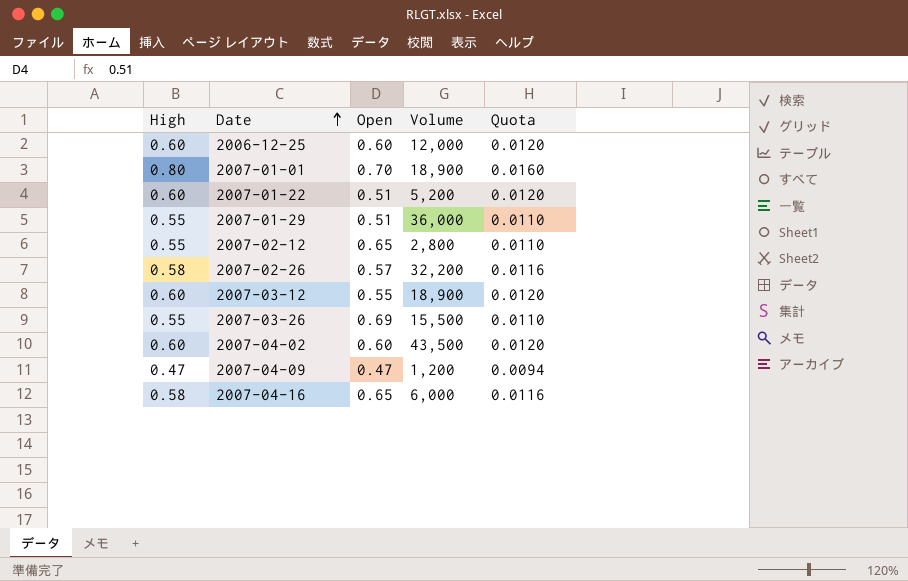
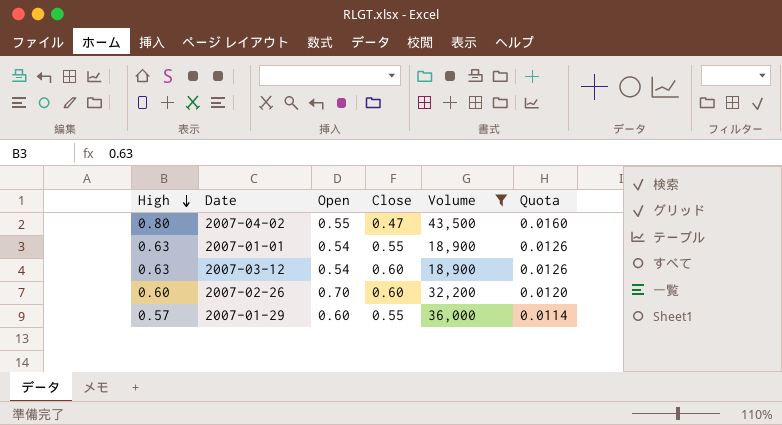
filter: none -> Volume >= 18,900
row order: Date ascending -> High descending
column Close | position: none -> 4
2007-04-02 | High: 0.60 -> 0.80
2007-04-02 | Open: 0.60 -> 0.55
2007-04-02 | Quota: 0.0120 -> 0.0160
2007-01-01 | High: 0.80 -> 0.63
2007-01-01 | Open: 0.70 -> 0.54
2007-01-01 | Quota: 0.0160 -> 0.0126
2007-03-12 | High: 0.60 -> 0.63
2007-03-12 | Open: 0.55 -> 0.54
2007-03-12 | Quota: 0.0120 -> 0.0126
2007-02-26 | High: 0.58 -> 0.60
2007-02-26 | Open: 0.57 -> 0.70
2007-02-26 | Quota: 0.0116 -> 0.0120
2007-01-29 | High: 0.55 -> 0.57
2007-01-29 | Open: 0.51 -> 0.60
2007-01-29 | Quota: 0.0110 -> 0.0114

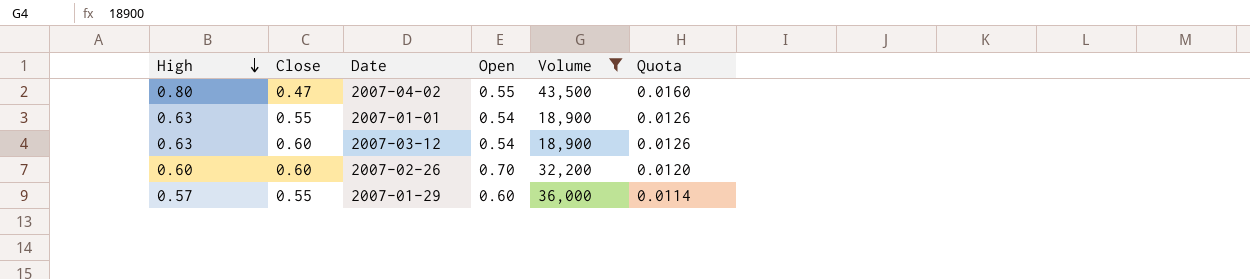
column Close | position: 4 -> 2

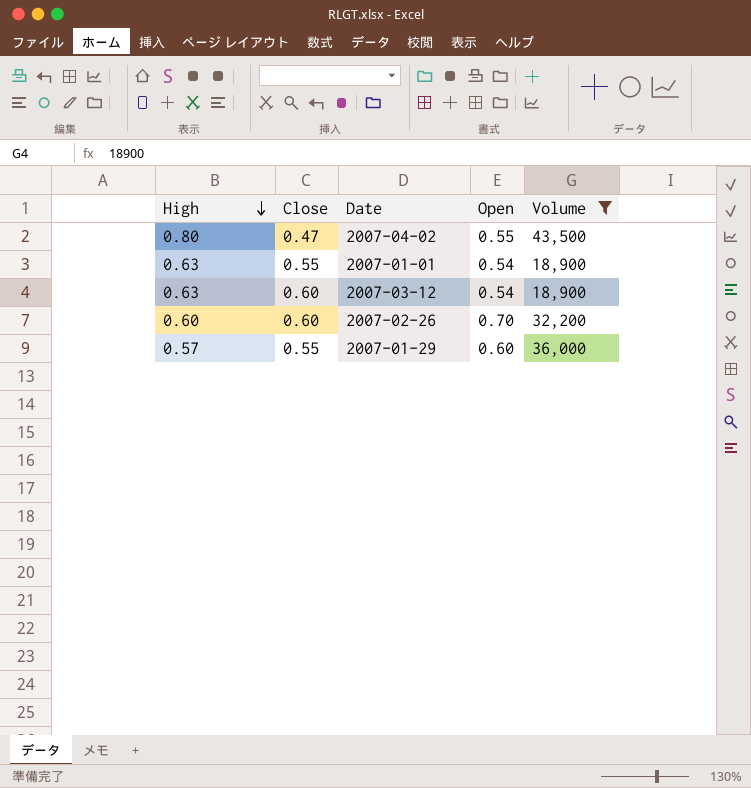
column Quota | formula: [High] * 0.02 -> none

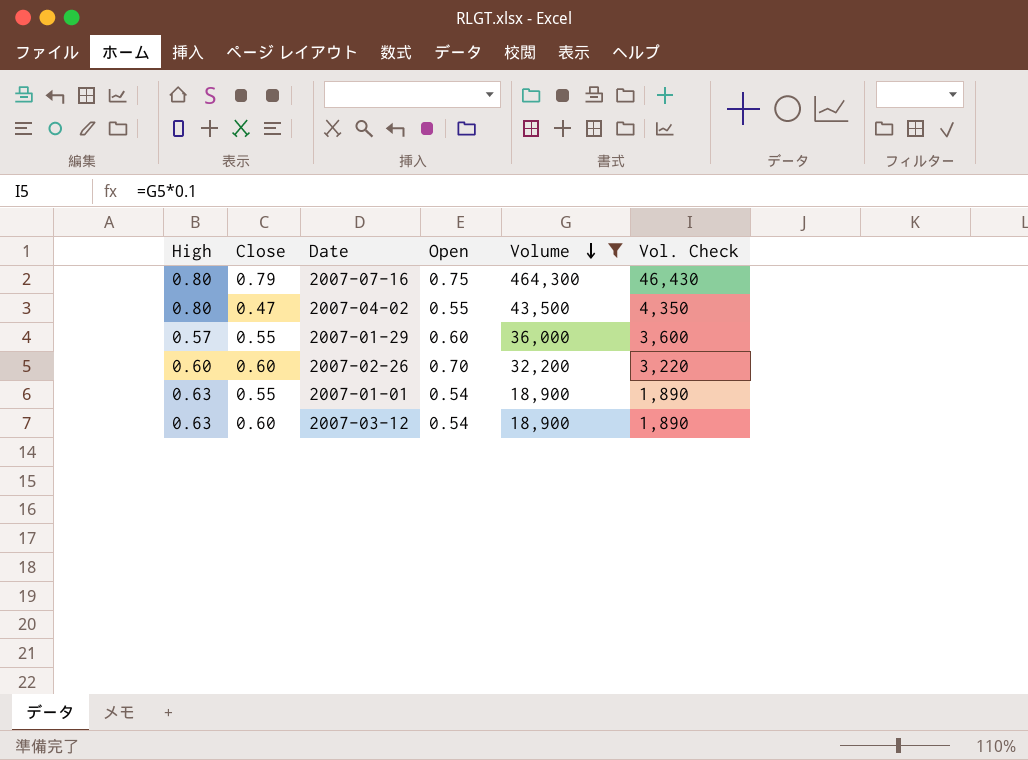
row order: High descending -> Volume descending
column Vol. Check | formula: none -> [Volume] * 0.1
row 2007-07-16: none -> 0.80 | 0.79 | 0.75 | 464,300 | 46,430

